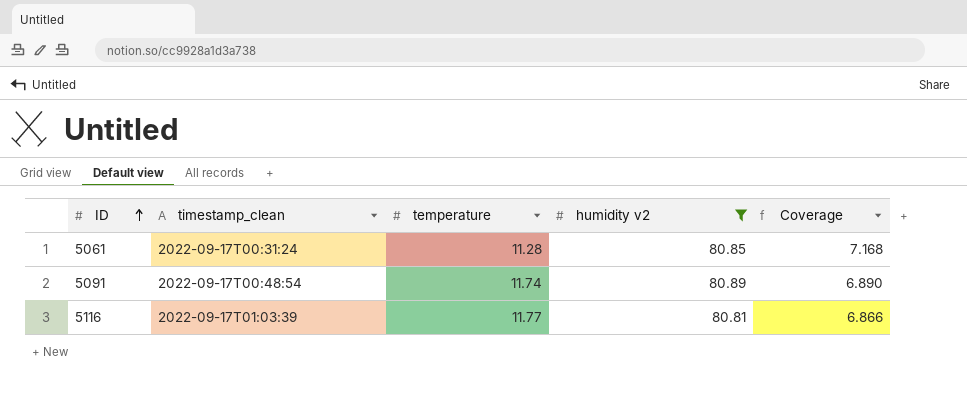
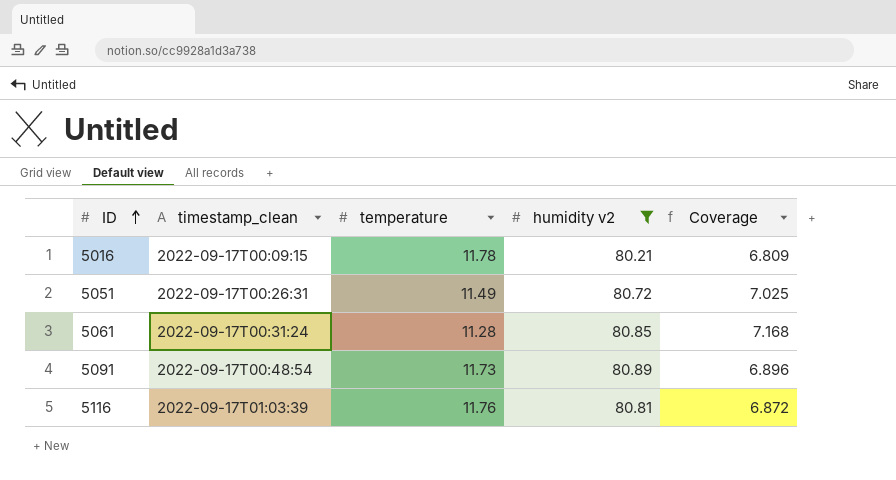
row 5016: none -> 2022-09-17T00:09:15 | 11.78 | 80.21 | 6.809
row 5051: none -> 2022-09-17T00:26:31 | 11.49 | 80.72 | 7.025
5091 | temperature: 11.74 -> 11.73
5091 | Coverage: 6.890 -> 6.896
5116 | temperature: 11.77 -> 11.76
5116 | Coverage: 6.866 -> 6.872

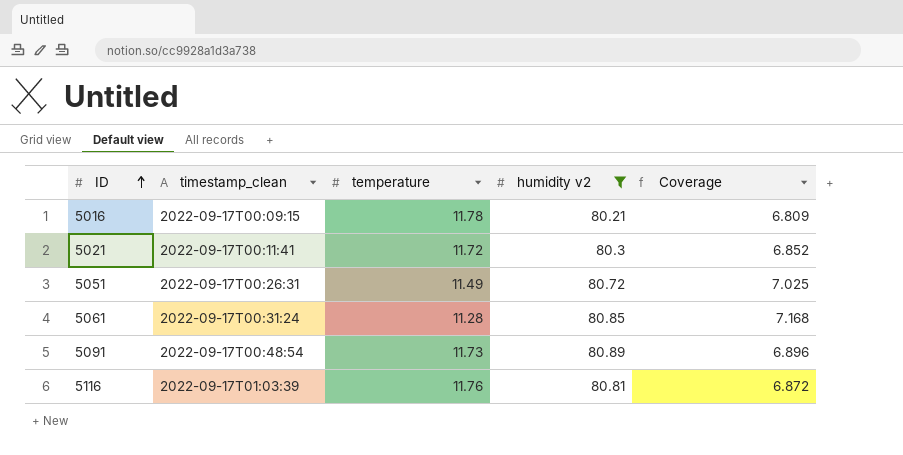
row 5021: none -> 2022-09-17T00:11:41 | 11.72 | 80.3 | 6.852

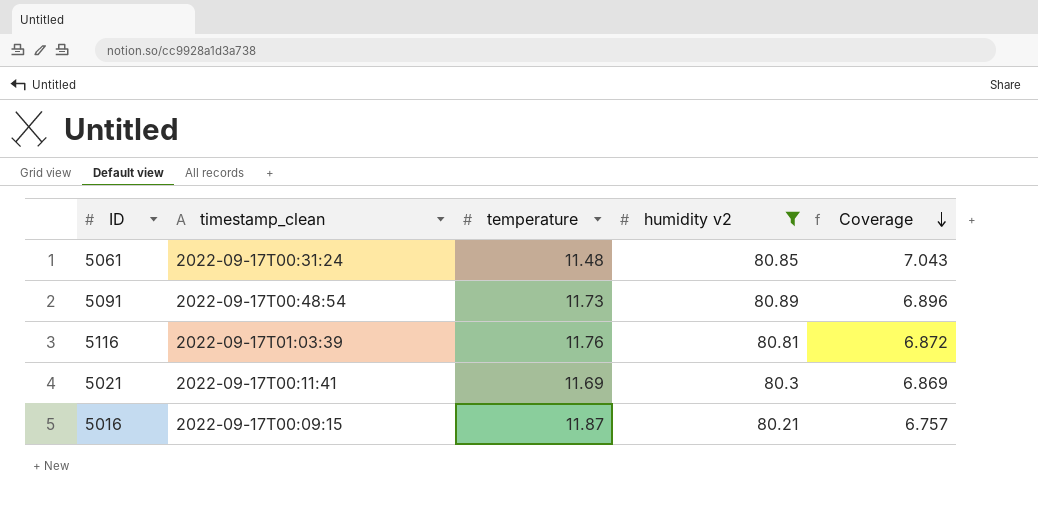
row order: ID ascending -> Coverage descending
row 5051: 2022-09-17T00:26:31 | 11.49 | 80.72 | 7.025 -> none
5061 | temperature: 11.28 -> 11.48
5061 | Coverage: 7.168 -> 7.043
5021 | temperature: 11.72 -> 11.69
5021 | Coverage: 6.852 -> 6.869
5016 | temperature: 11.78 -> 11.87
5016 | Coverage: 6.809 -> 6.757

